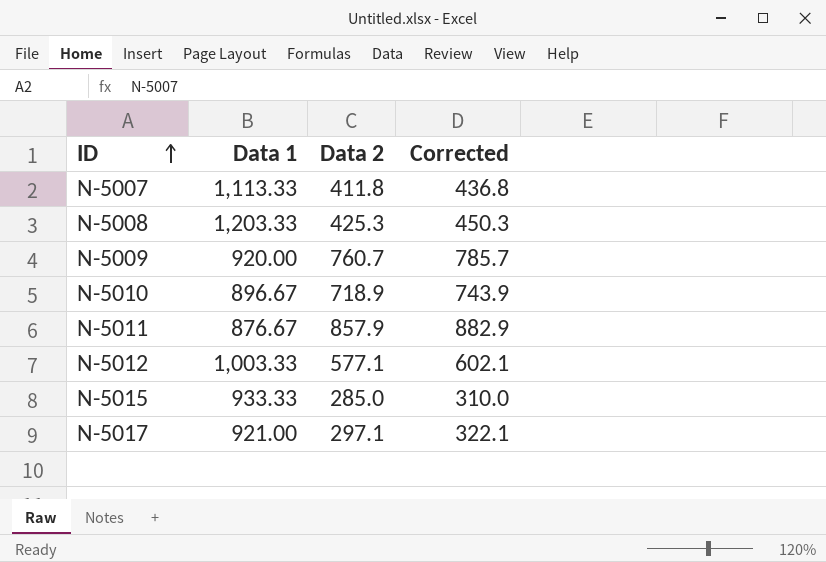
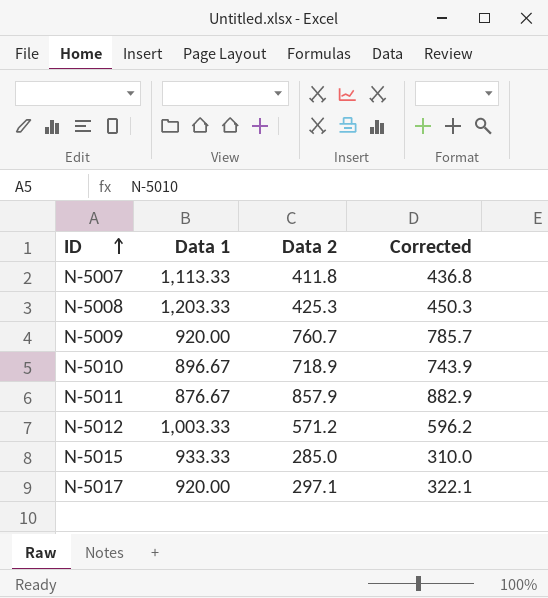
N-5012 | Data 2: 577.1 -> 571.2
N-5012 | Corrected: 602.1 -> 596.2
N-5017 | Data 1: 921.00 -> 920.00

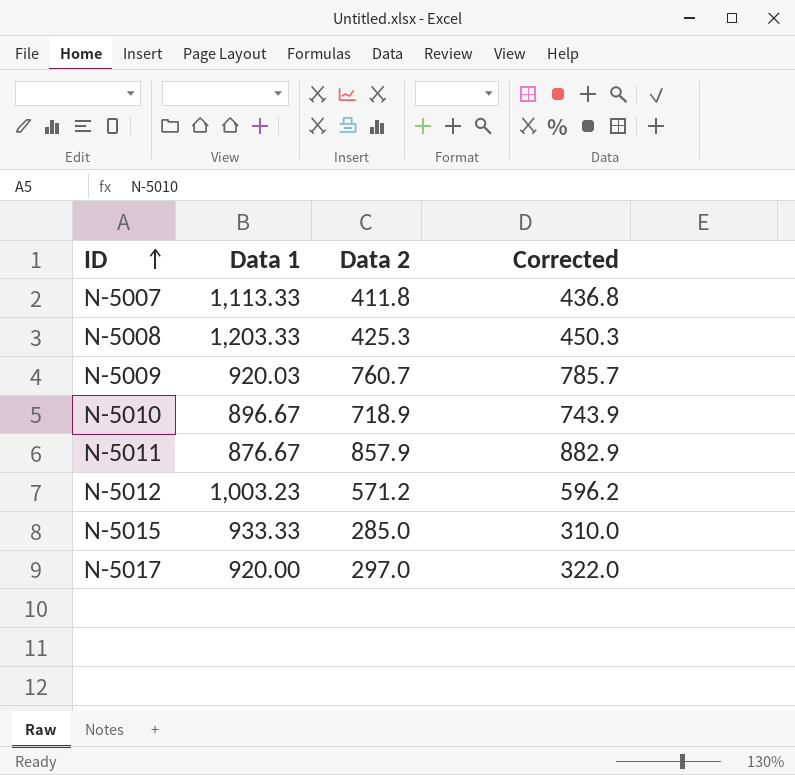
N-5009 | Data 1: 920.00 -> 920.03
N-5012 | Data 1: 1,003.33 -> 1,003.23
N-5017 | Data 2: 297.1 -> 297.0
N-5017 | Corrected: 322.1 -> 322.0

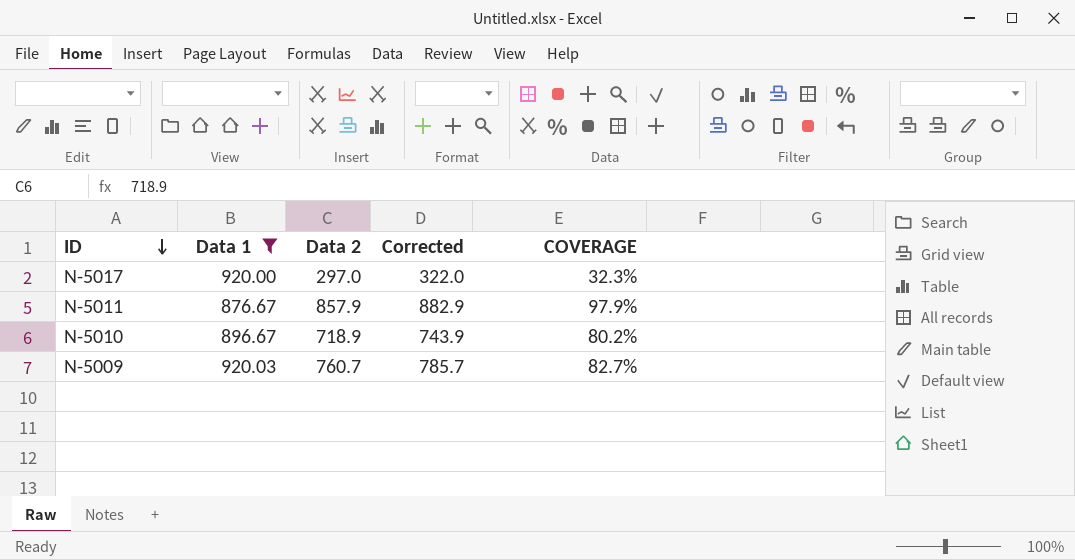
filter: none -> Data 1 <= 920.03
row order: ID ascending -> ID descending
column COVERAGE | formula: none -> [Data 2] / [Data 1]

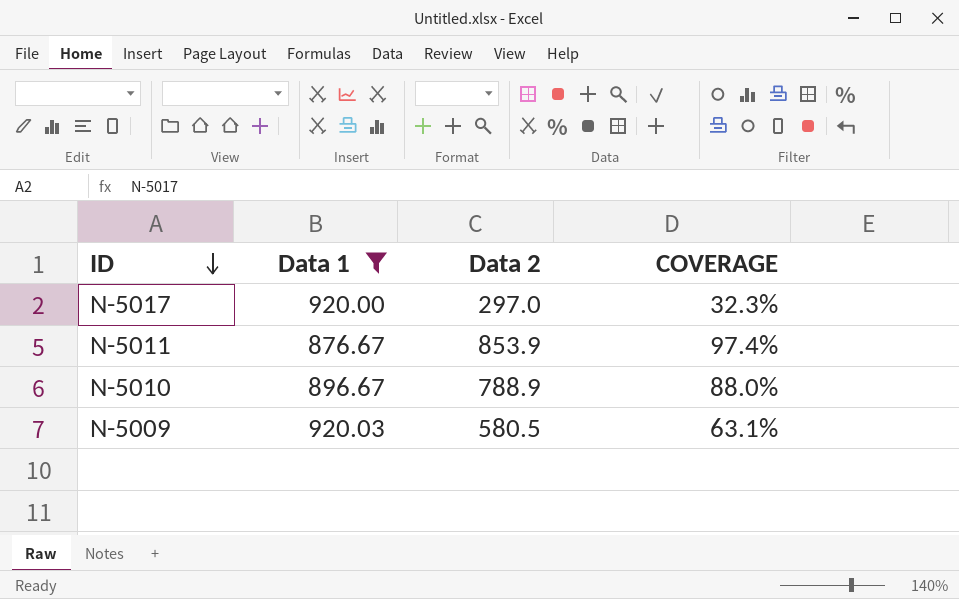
column Corrected | formula: [Data 2] + 25 -> none
N-5011 | Data 2: 857.9 -> 853.9
N-5011 | COVERAGE: 97.9% -> 97.4%
N-5010 | Data 2: 718.9 -> 788.9
N-5010 | COVERAGE: 80.2% -> 88.0%
N-5009 | Data 2: 760.7 -> 580.5
N-5009 | COVERAGE: 82.7% -> 63.1%

